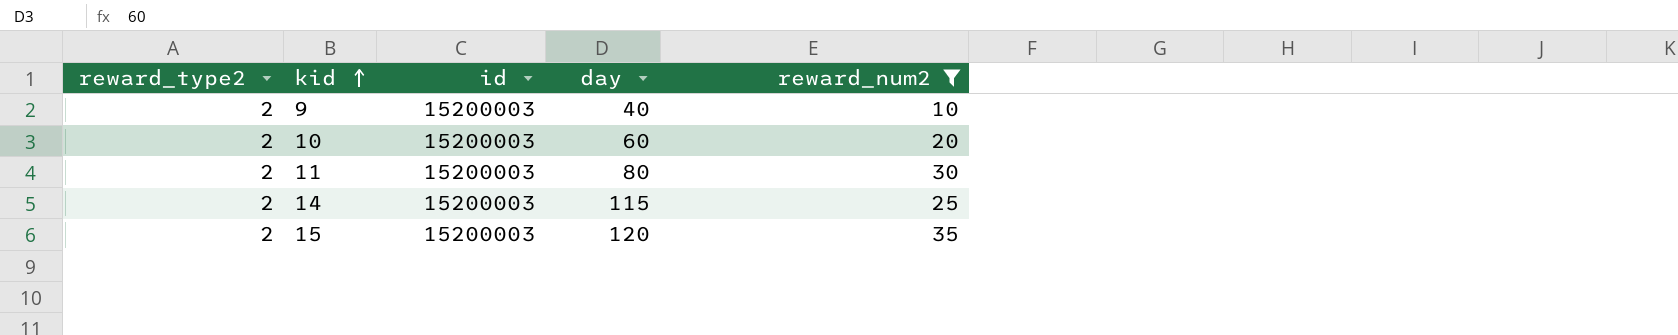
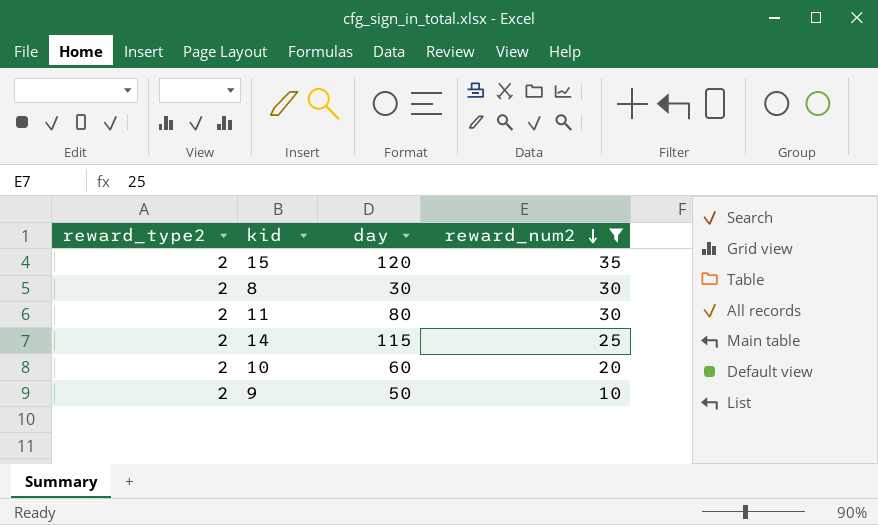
row order: kid ascending -> reward_num2 descending
column id | position: 3 -> none
row 8: none -> 2 | 30 | 30
9 | day: 40 -> 50

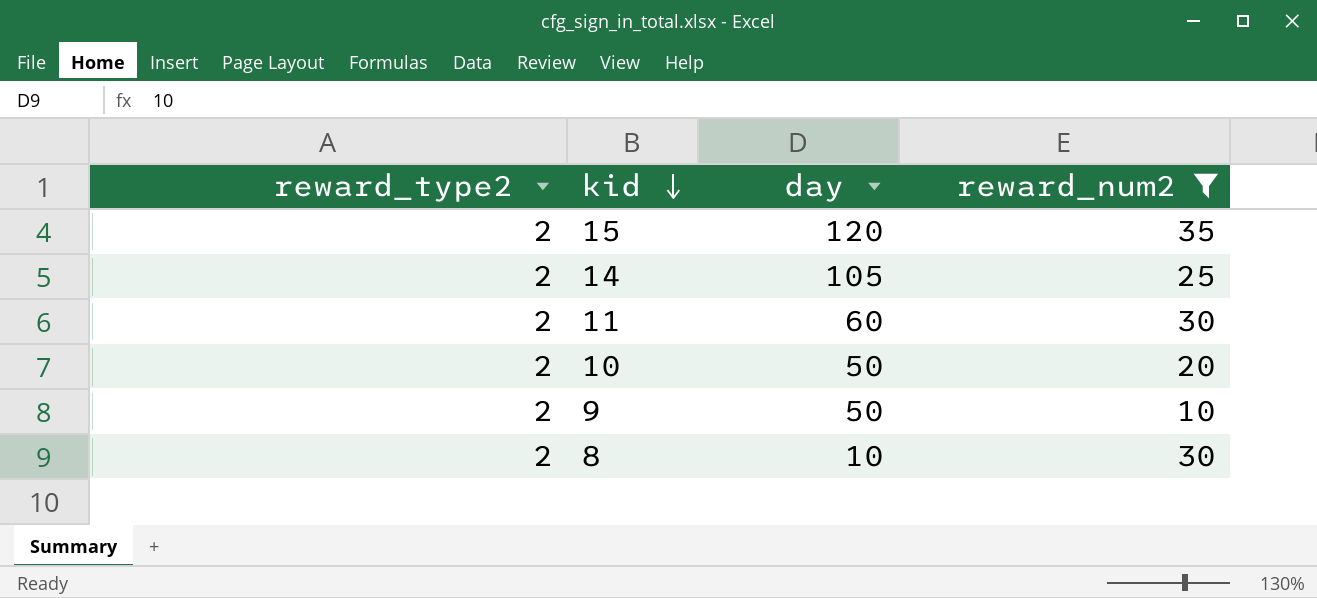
row order: reward_num2 descending -> kid descending
14 | day: 115 -> 105
11 | day: 80 -> 60
10 | day: 60 -> 50
8 | day: 30 -> 10

